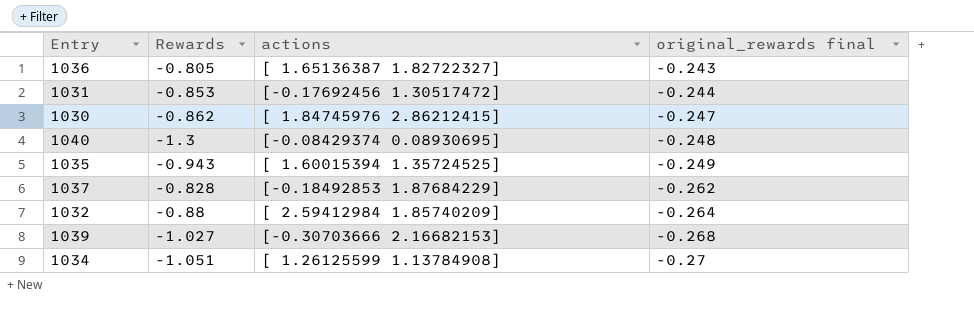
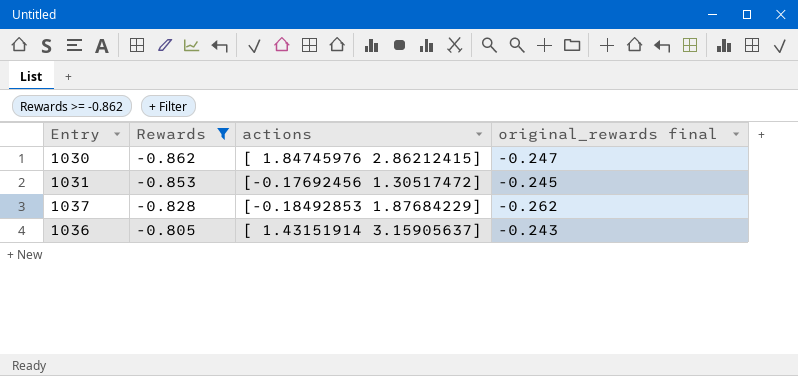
filter: none -> Rewards >= -0.862
row order: original_rewards final descending -> Rewards ascending
1031 | original_rewards final: -0.244 -> -0.245
1036 | actions: [ 1.65136387 1.82722327] -> [ 1.43151914 3.15905637]

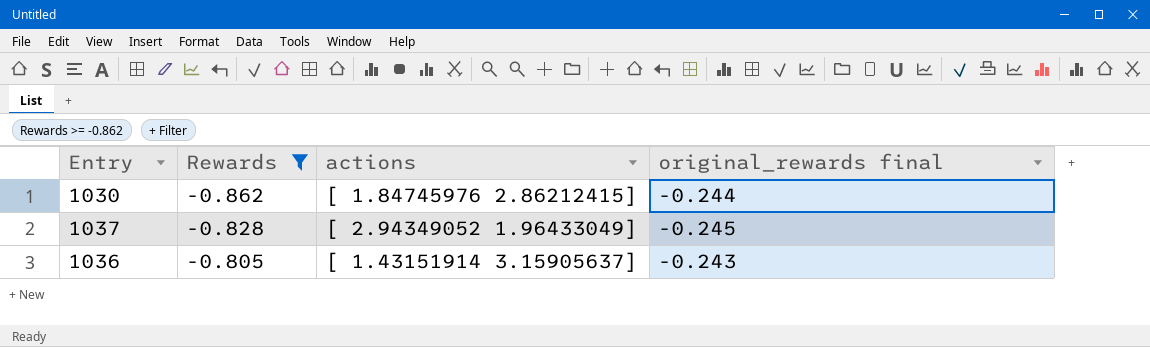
row 1031: -0.853 | [-0.17692456 1.30517472] | -0.245 -> none
1030 | original_rewards final: -0.247 -> -0.244
1037 | actions: [-0.18492853 1.87684229] -> [ 2.94349052 1.96433049]
1037 | original_rewards final: -0.262 -> -0.245

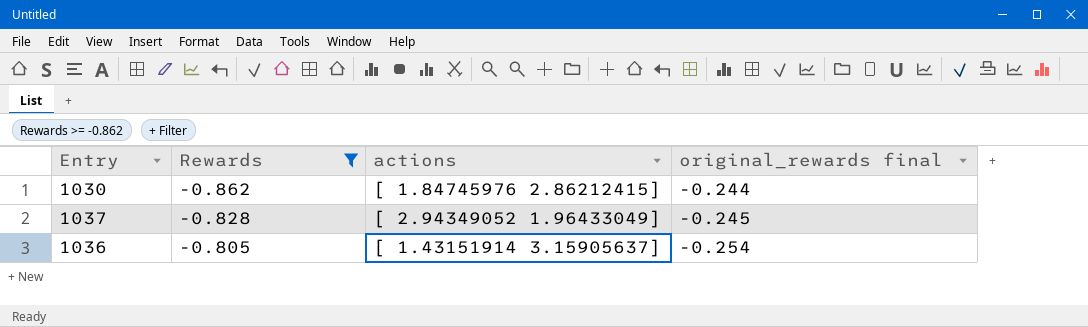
1036 | original_rewards final: -0.243 -> -0.254

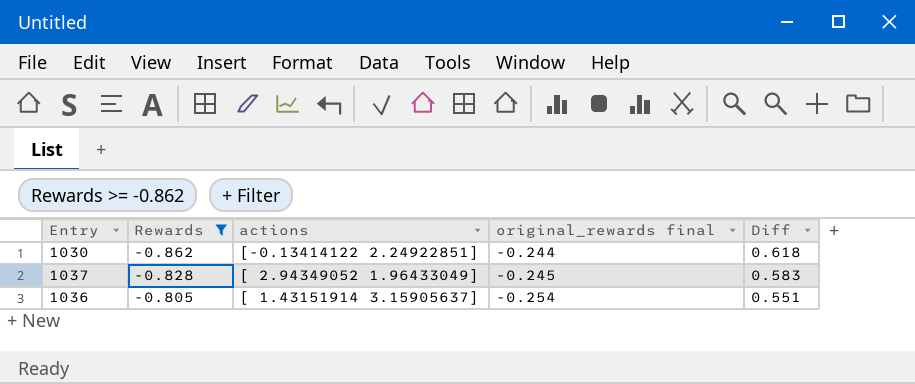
column Diff | formula: none -> [original_rewards final] - [Rewards]
1030 | actions: [ 1.84745976 2.86212415] -> [-0.13414122 2.24922851]

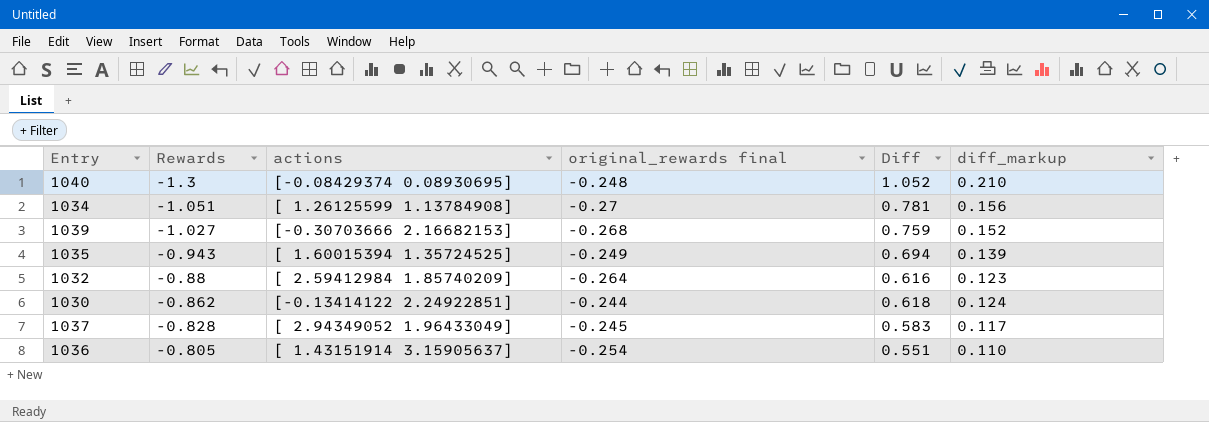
filter: Rewards >= -0.862 -> none
column diff_markup | formula: none -> [Diff] * 0.2

